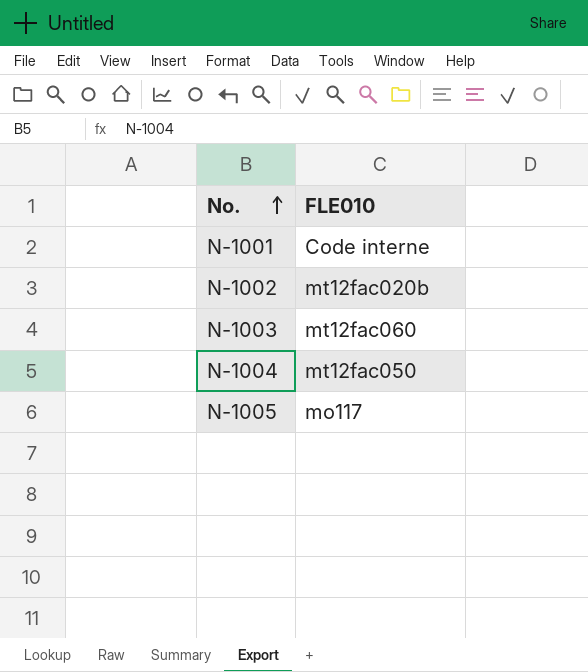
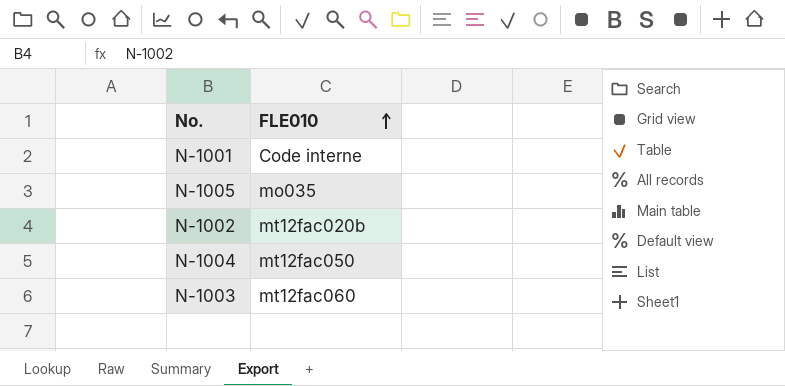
row order: No. ascending -> FLE010 ascending
N-1005 | FLE010: mo117 -> mo035

